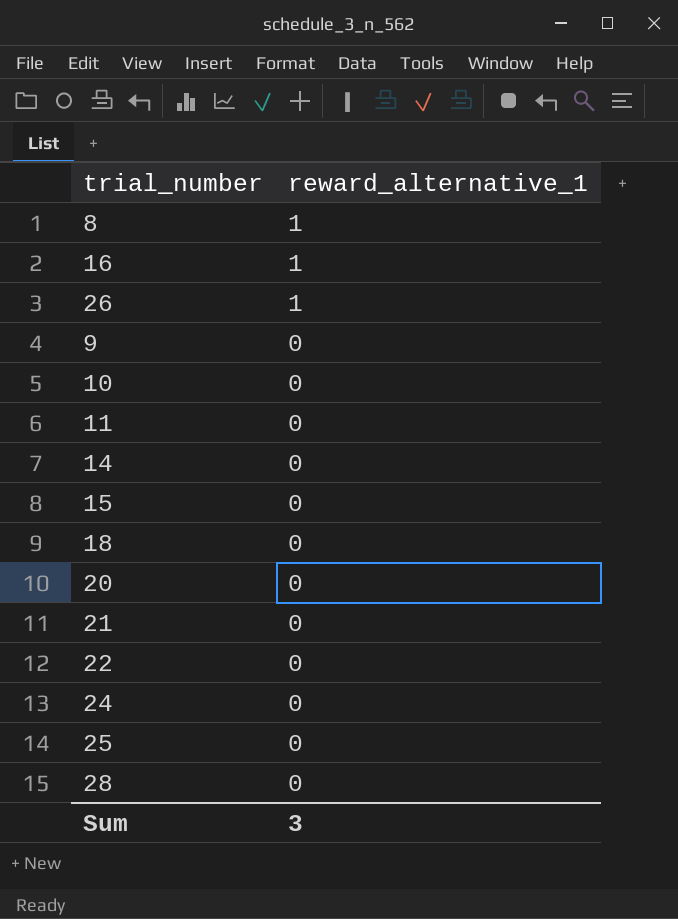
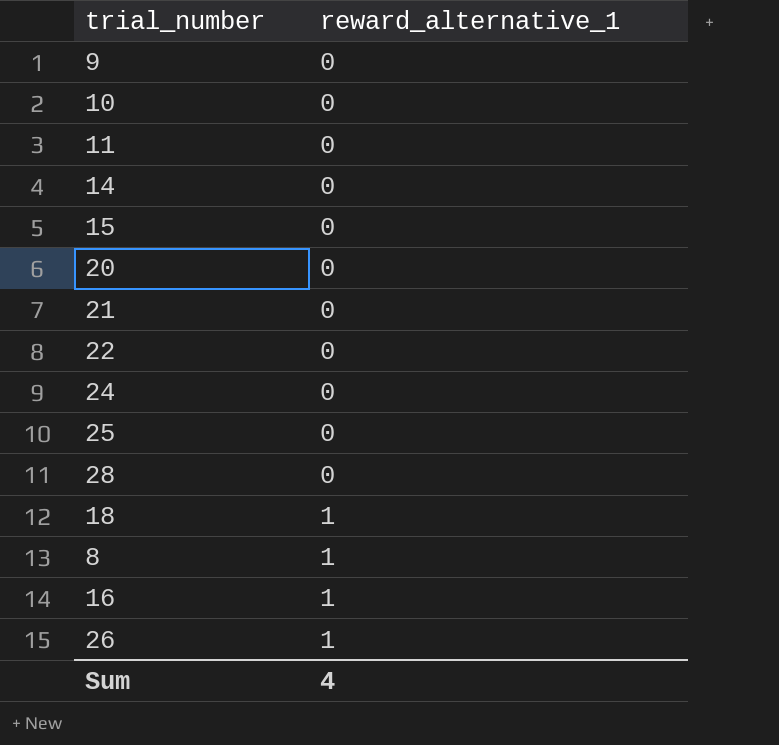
row order: reward_alternative_1 descending -> reward_alternative_1 ascending
18 | reward_alternative_1: 0 -> 1
Sum | reward_alternative_1: 3 -> 4

